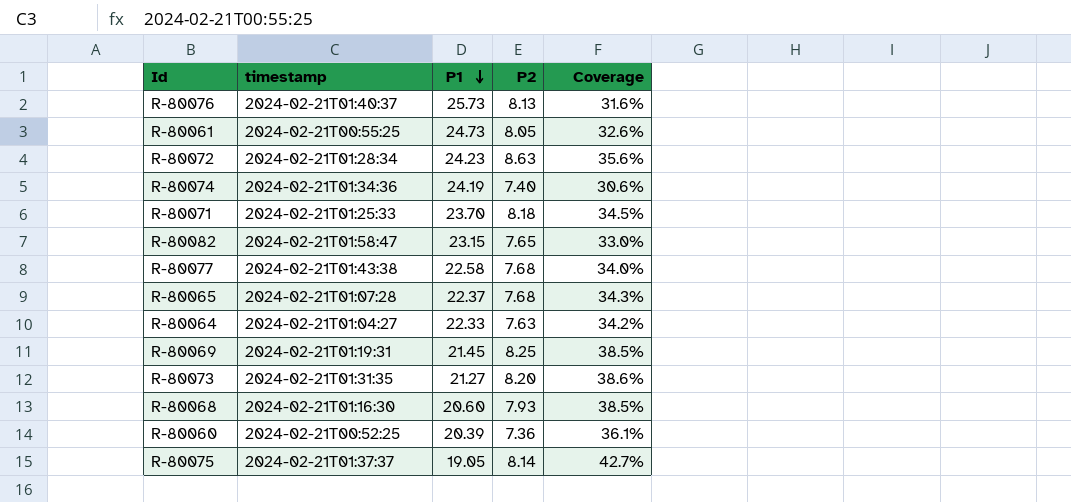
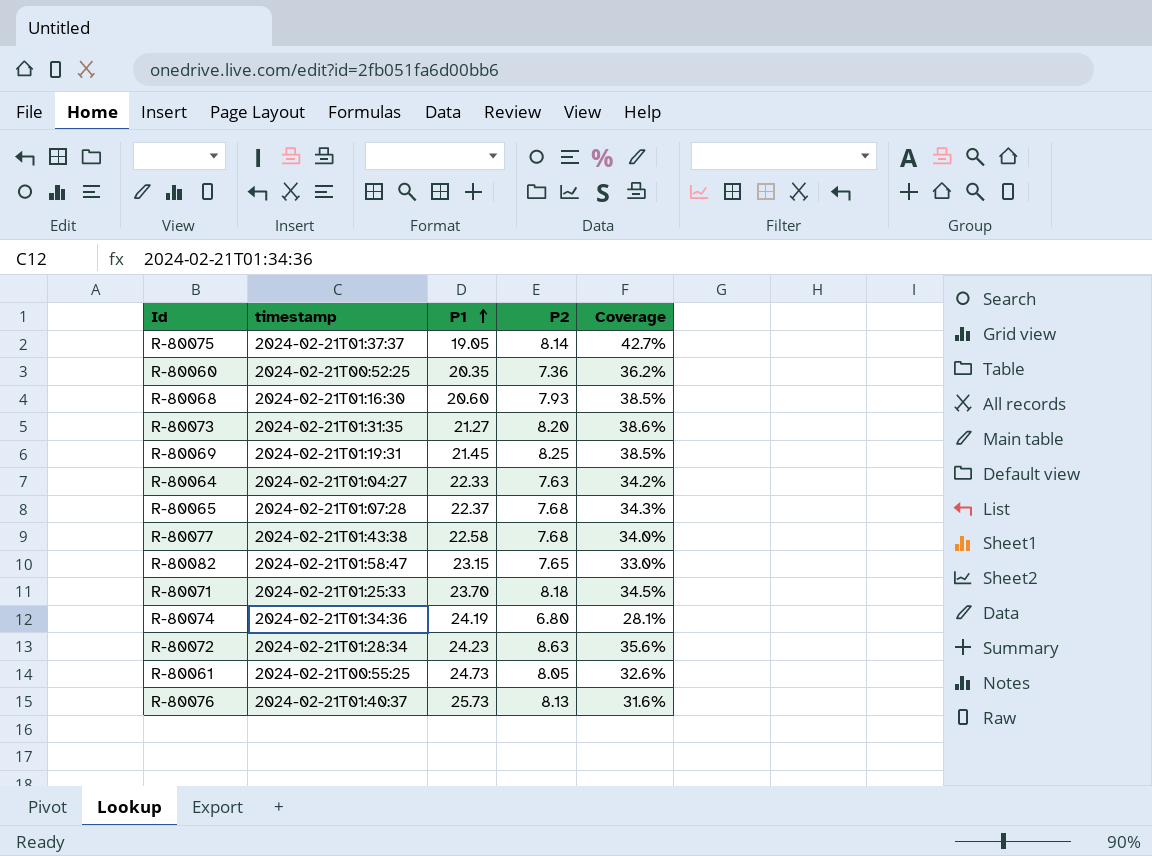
row order: P1 descending -> P1 ascending
R-80060 | P1: 20.39 -> 20.35
R-80060 | Coverage: 36.1% -> 36.2%
R-80074 | P2: 7.40 -> 6.80
R-80074 | Coverage: 30.6% -> 28.1%

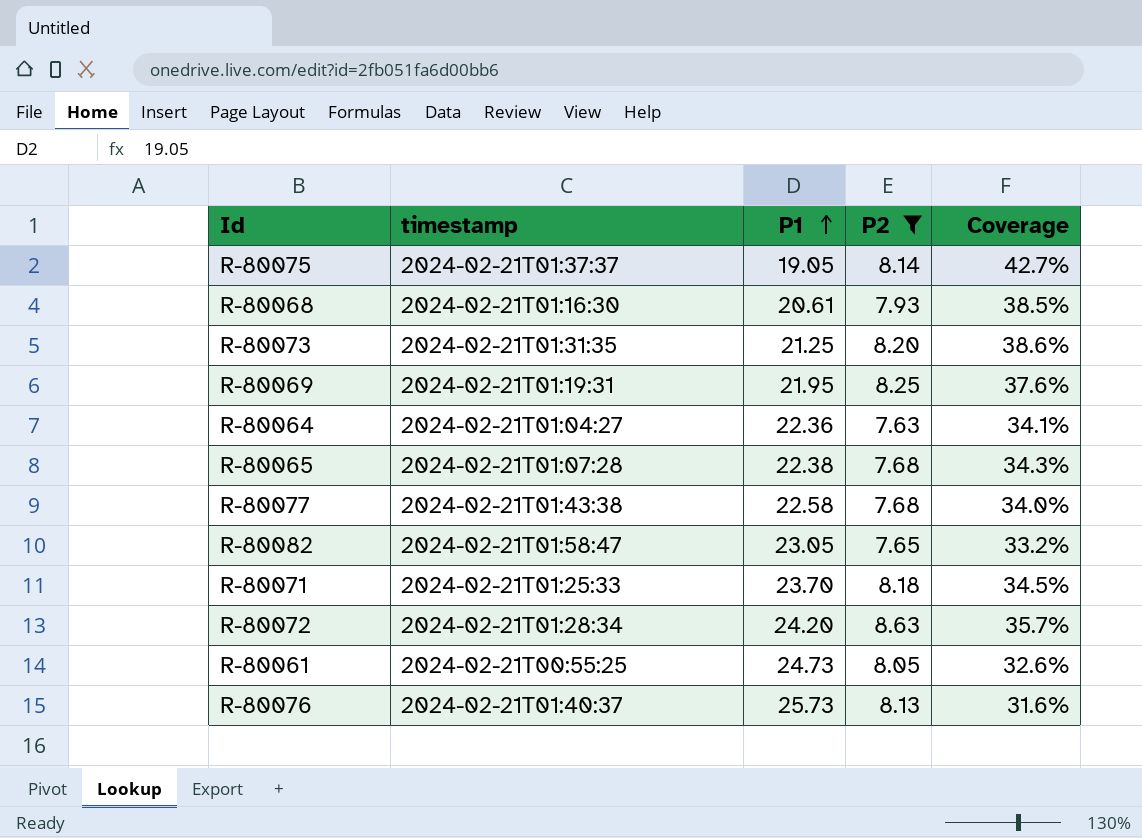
filter: none -> P2 >= 7.63
R-80068 | P1: 20.60 -> 20.61
R-80073 | P1: 21.27 -> 21.25
R-80069 | P1: 21.45 -> 21.95
R-80069 | Coverage: 38.5% -> 37.6%
R-80064 | P1: 22.33 -> 22.36
R-80064 | Coverage: 34.2% -> 34.1%
R-80065 | P1: 22.37 -> 22.38
R-80082 | P1: 23.15 -> 23.05
R-80082 | Coverage: 33.0% -> 33.2%
R-80072 | P1: 24.23 -> 24.20
R-80072 | Coverage: 35.6% -> 35.7%

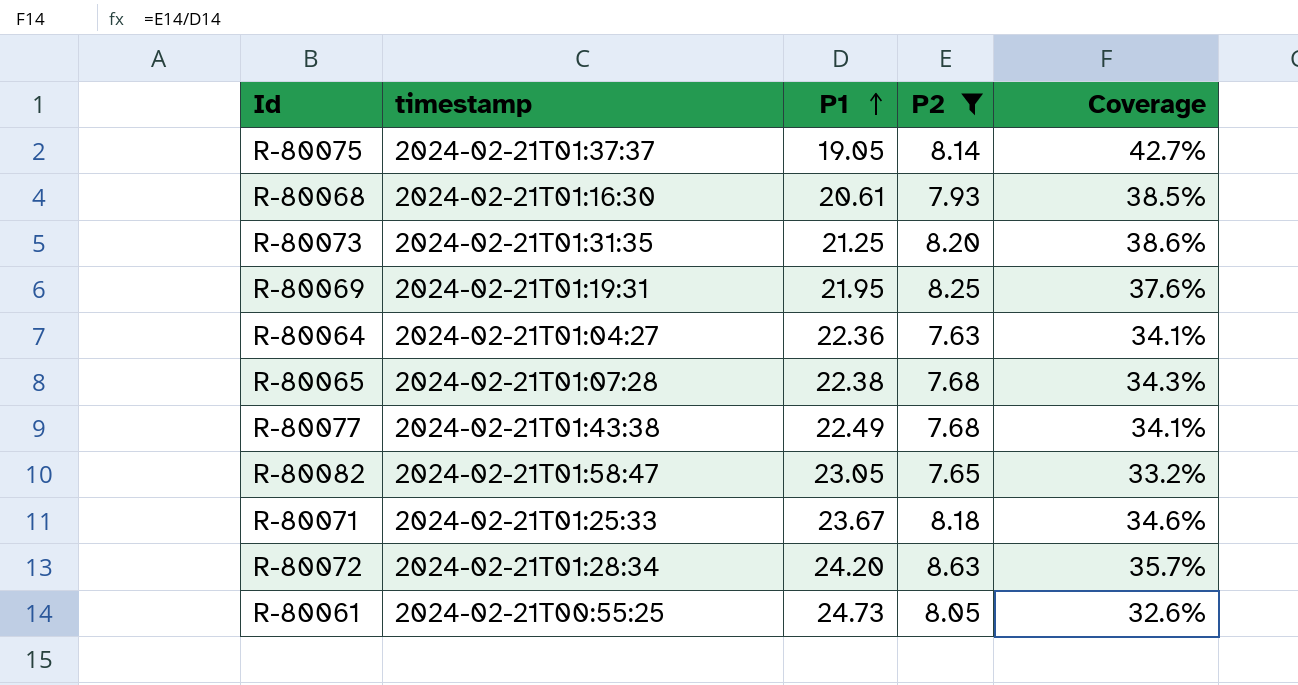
row R-80076: 2024-02-21T01:40:37 | 25.73 | 8.13 | 31.6% -> none
R-80077 | P1: 22.58 -> 22.49
R-80077 | Coverage: 34.0% -> 34.1%
R-80071 | P1: 23.70 -> 23.67
R-80071 | Coverage: 34.5% -> 34.6%

